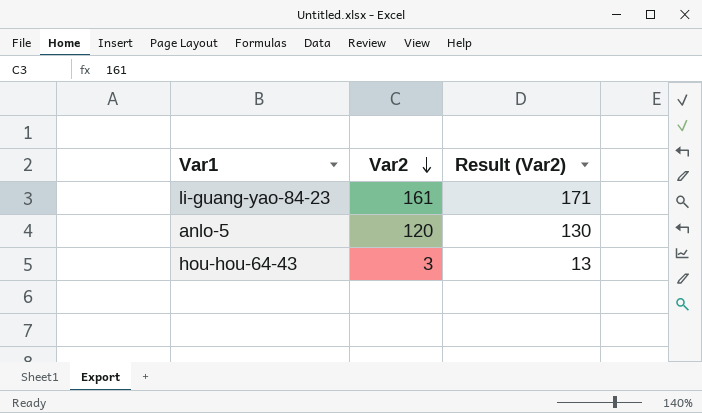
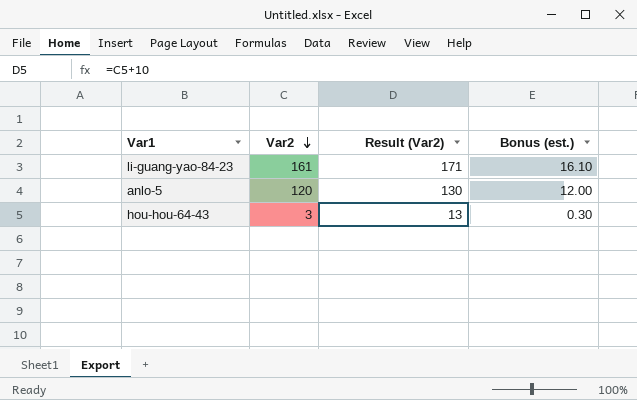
column Bonus (est.) | formula: none -> [Var2] * 0.1

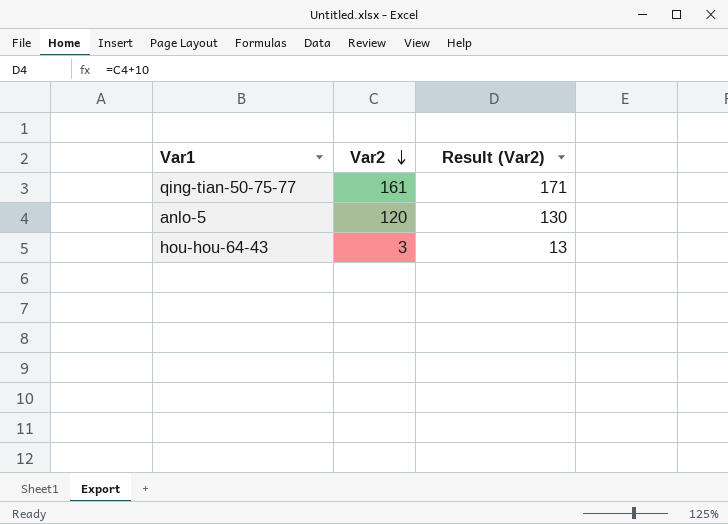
column Bonus (est.) | formula: [Var2] * 0.1 -> none
row li-guang-yao-84-23: 161 | 171 | 16.10 -> none
row qing-tian-50-75-77: none -> 161 | 171

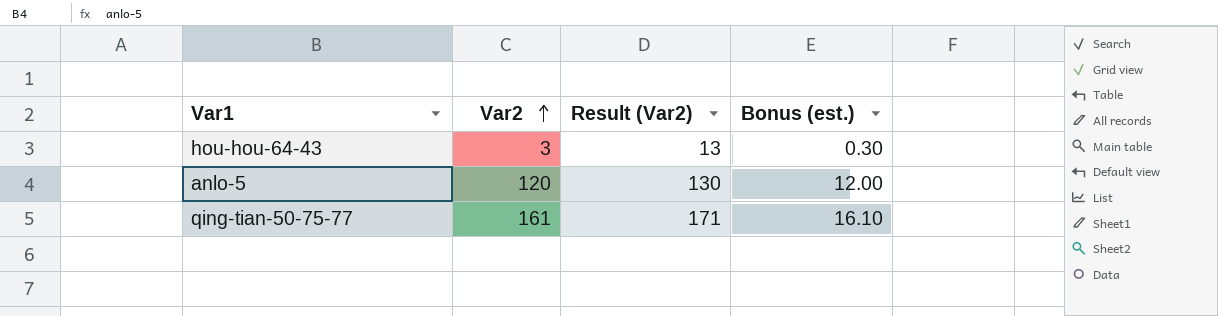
row order: Var2 descending -> Var2 ascending
column Bonus (est.) | formula: none -> [Var2] * 0.1

